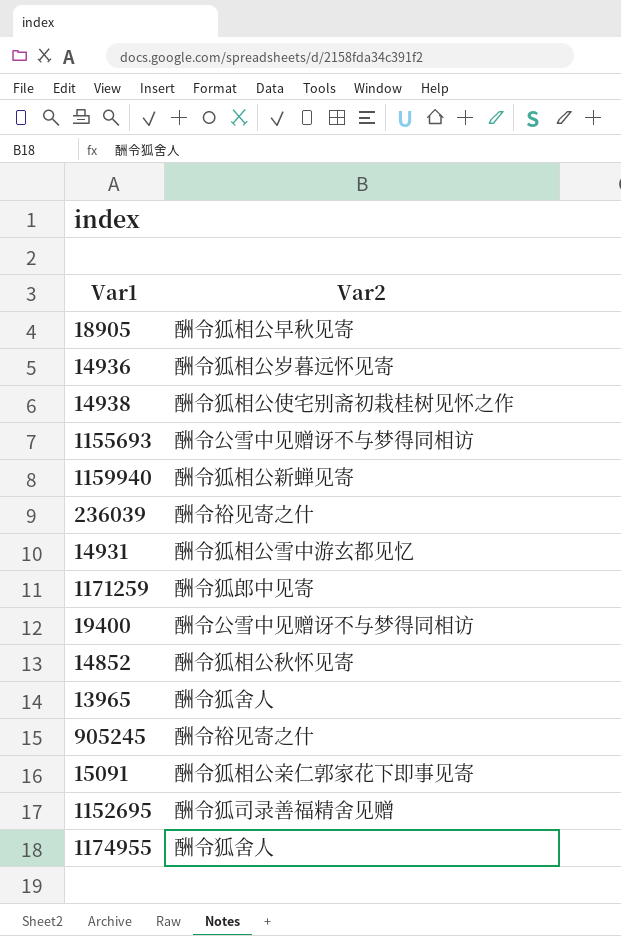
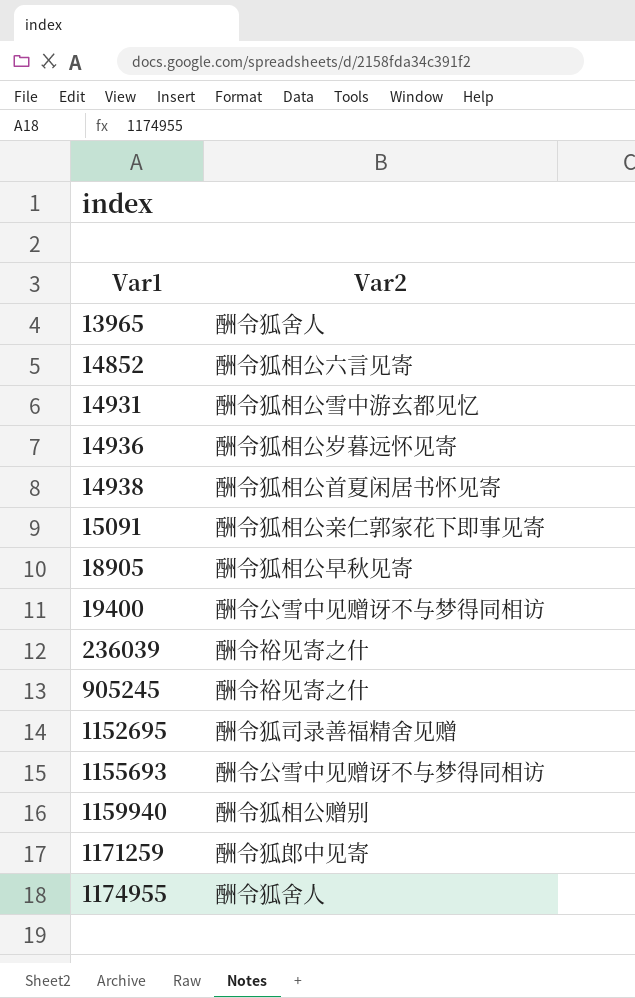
row order: none -> Var1 ascending
14852 | Var2: 酬令狐相公秋怀见寄 -> 酬令狐相公六言见寄
14938 | Var2: 酬令狐相公使宅别斋初栽桂树见怀之作 -> 酬令狐相公首夏闲居书怀见寄
1159940 | Var2: 酬令狐相公新蝉见寄 -> 酬令狐相公赠别

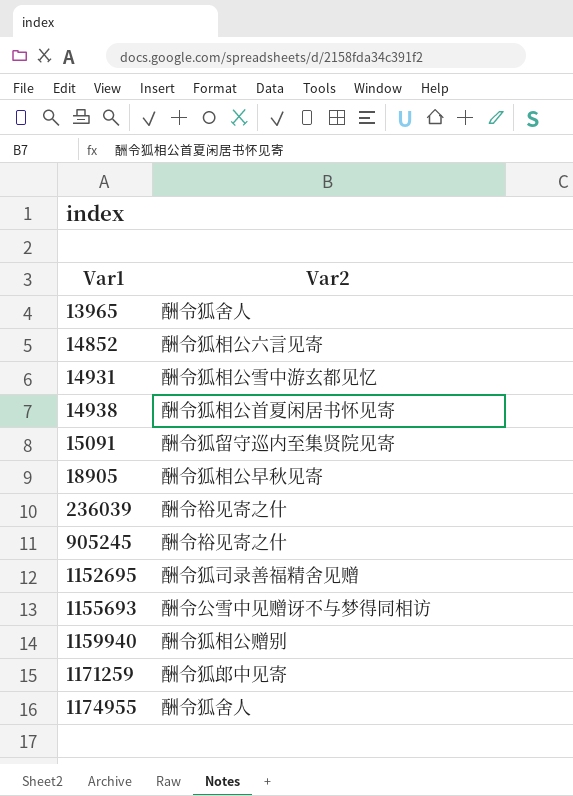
row 14936: 酬令狐相公岁暮远怀见寄 -> none
row 19400: 酬令公雪中见赠讶不与梦得同相访 -> none
15091 | Var2: 酬令狐相公亲仁郭家花下即事见寄 -> 酬令狐留守巡内至集贤院见寄

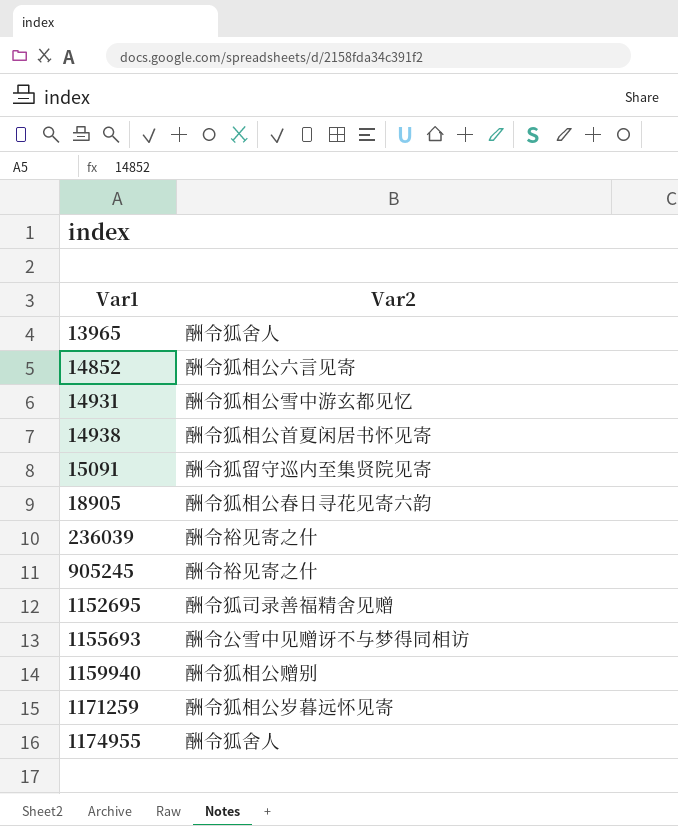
18905 | Var2: 酬令狐相公早秋见寄 -> 酬令狐相公春日寻花见寄六韵
1171259 | Var2: 酬令狐郎中见寄 -> 酬令狐相公岁暮远怀见寄

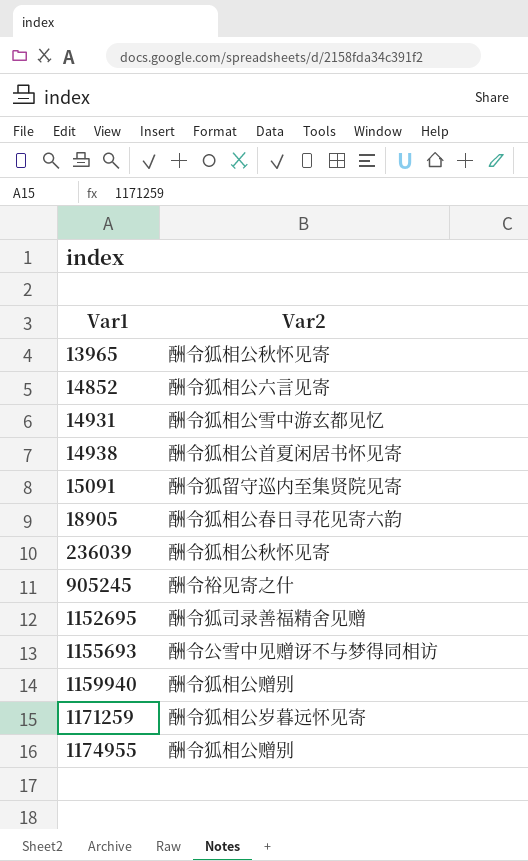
13965 | Var2: 酬令狐舍人 -> 酬令狐相公秋怀见寄
236039 | Var2: 酬令裕见寄之什 -> 酬令狐相公秋怀见寄
1174955 | Var2: 酬令狐舍人 -> 酬令狐相公赠别

